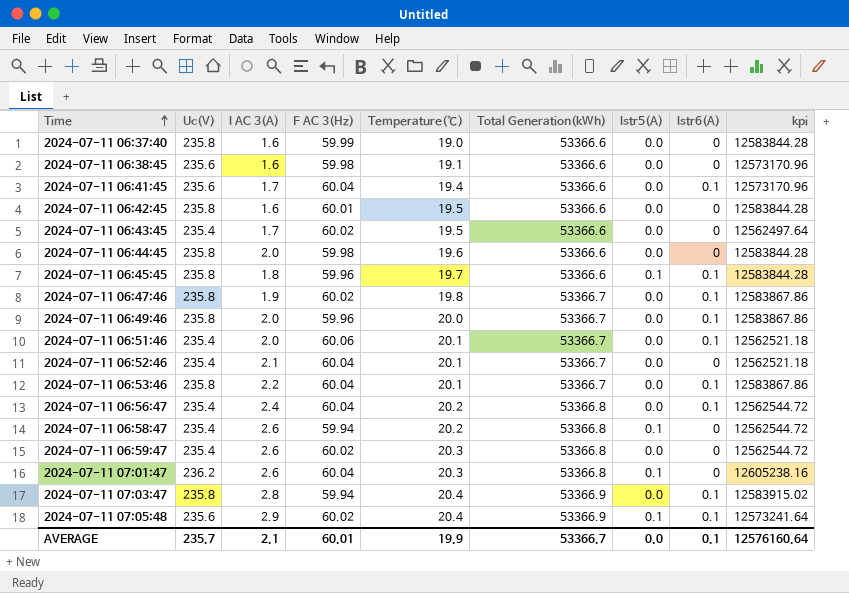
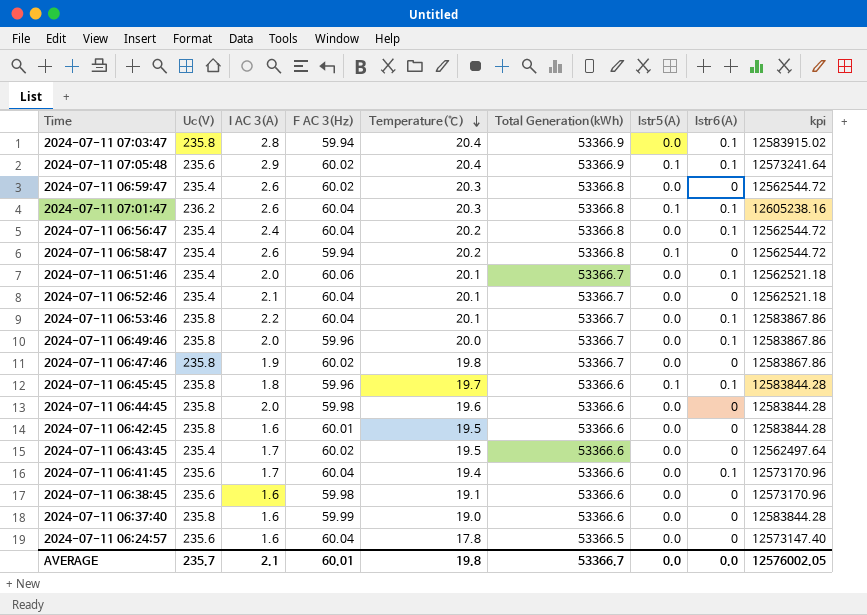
row order: Time ascending -> Temperature(℃) descending
2024-07-11 07:01:47 | Istr6(A): 0 -> 0.1
2024-07-11 06:47:46 | Istr6(A): 0.1 -> 0
row 2024-07-11 06:24:57: none -> 235.6 | 1.6 | 60.04 | 17.8 | 53366.5 | 0.0 | 0 | 12573147.40
AVERAGE | Temperature(℃): 19.9 -> 19.8
AVERAGE | Istr6(A): 0.1 -> 0.0
AVERAGE | kpi: 12576160.64 -> 12576002.05

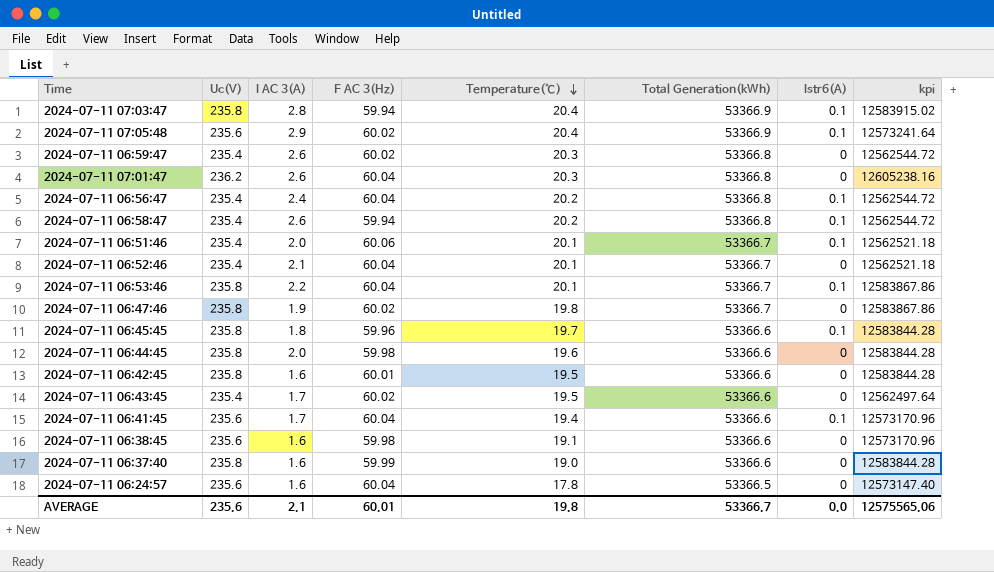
column Istr5(A) | position: 7 -> none
row 2024-07-11 06:49:46: 235.8 | 2.0 | 59.96 | 20.0 | 53366.7 | 0.0 | 0.1 | 12583867.86 -> none
2024-07-11 07:01:47 | Istr6(A): 0.1 -> 0
2024-07-11 06:58:47 | Istr6(A): 0 -> 0.1
AVERAGE | Uc(V): 235.7 -> 235.6
AVERAGE | kpi: 12576002.05 -> 12575565.06

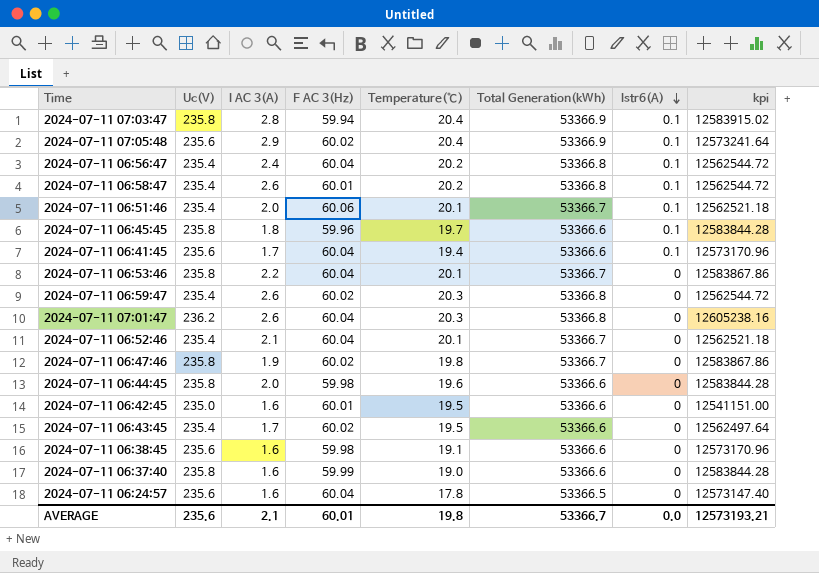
row order: Temperature(℃) descending -> Istr6(A) descending
2024-07-11 06:58:47 | F AC 3(Hz): 59.94 -> 60.01
2024-07-11 06:53:46 | Istr6(A): 0.1 -> 0
2024-07-11 06:42:45 | Uc(V): 235.8 -> 235.0
2024-07-11 06:42:45 | kpi: 12583844.28 -> 12541151.00
AVERAGE | kpi: 12575565.06 -> 12573193.21

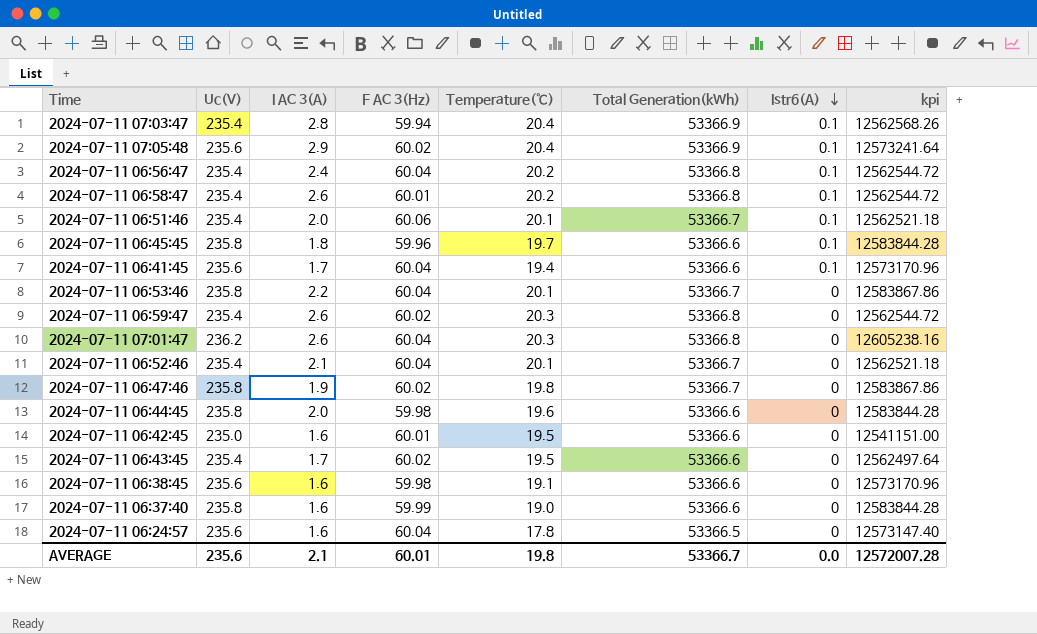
2024-07-11 07:03:47 | Uc(V): 235.8 -> 235.4
2024-07-11 07:03:47 | kpi: 12583915.02 -> 12562568.26
AVERAGE | kpi: 12573193.21 -> 12572007.28

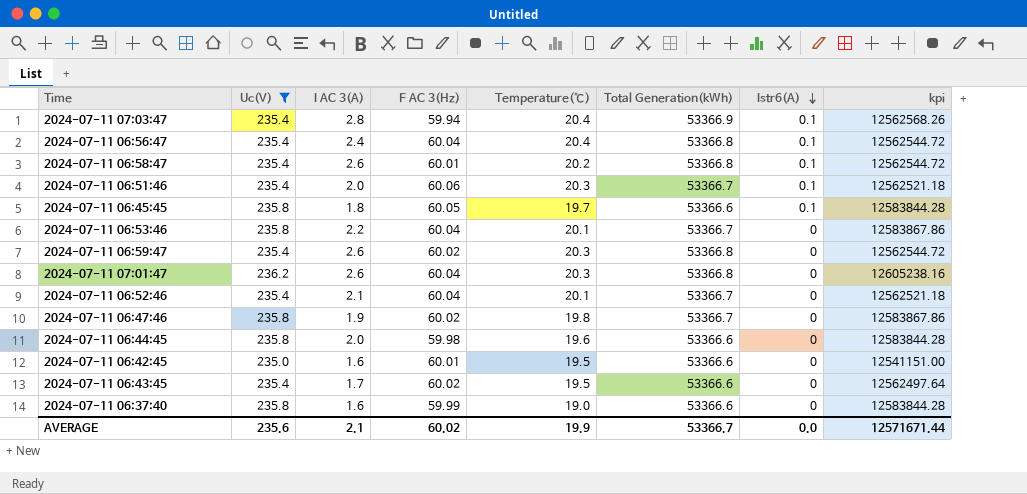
filter: none -> Uc(V) != 235.6
2024-07-11 06:56:47 | Temperature(℃): 20.2 -> 20.4
2024-07-11 06:51:46 | Temperature(℃): 20.1 -> 20.3
2024-07-11 06:45:45 | F AC 3(Hz): 59.96 -> 60.05
AVERAGE | F AC 3(Hz): 60.01 -> 60.02
AVERAGE | Temperature(℃): 19.8 -> 19.9
AVERAGE | kpi: 12572007.28 -> 12571671.44

